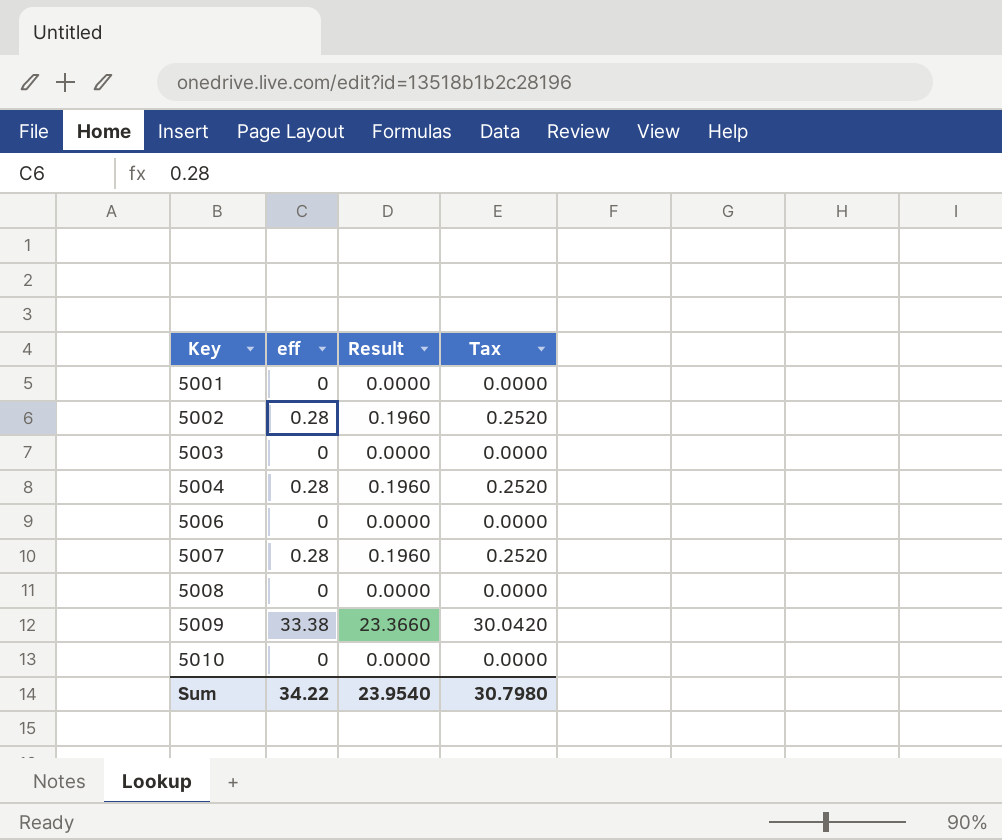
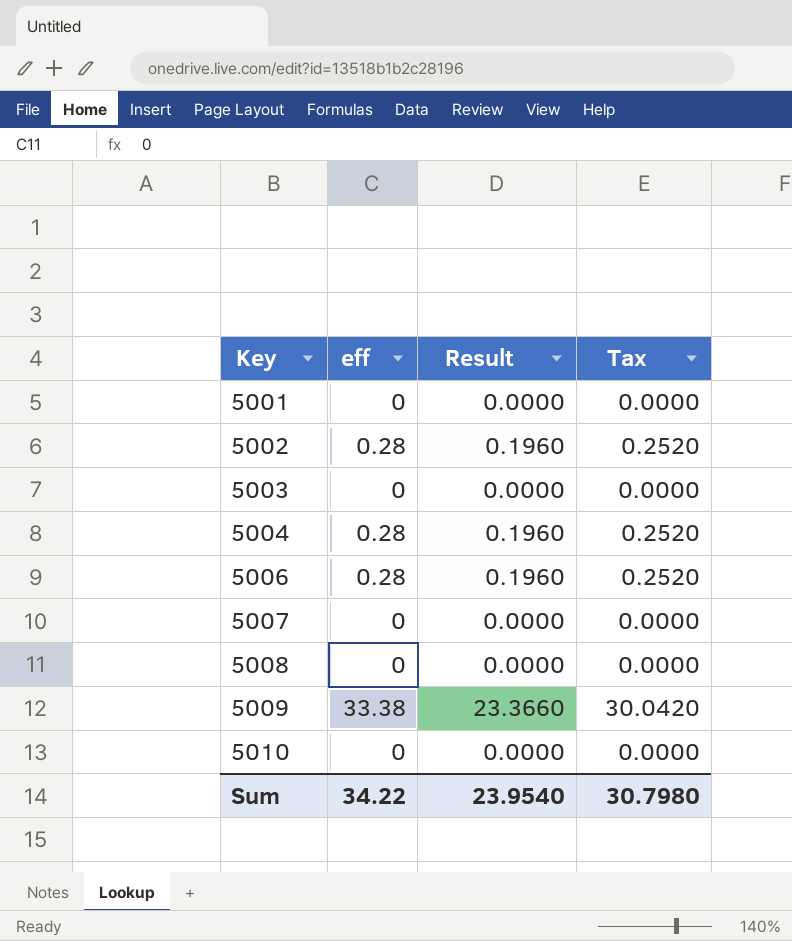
5006 | eff: 0 -> 0.28
5006 | Result: 0.0000 -> 0.1960
5006 | Tax: 0.0000 -> 0.2520
5007 | eff: 0.28 -> 0
5007 | Result: 0.1960 -> 0.0000
5007 | Tax: 0.2520 -> 0.0000

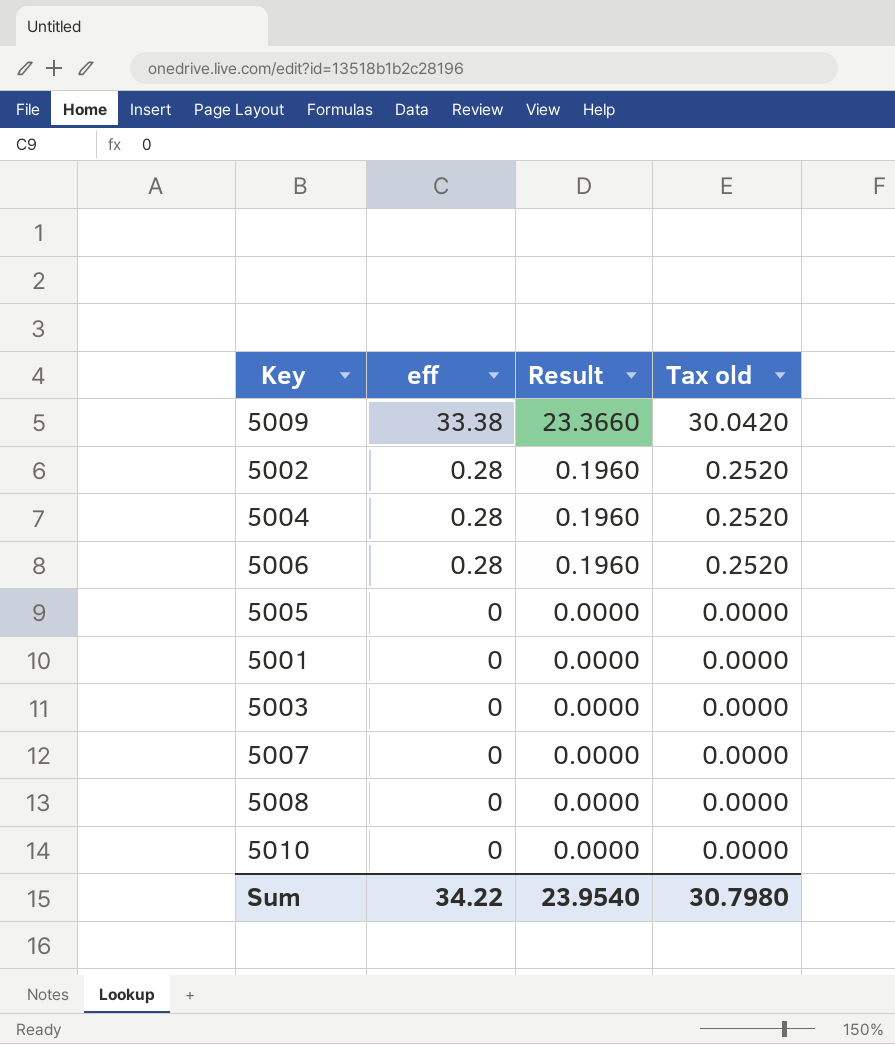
row order: Key ascending -> eff descending
column name: Tax -> Tax old
row 5005: none -> 0 | 0.0000 | 0.0000

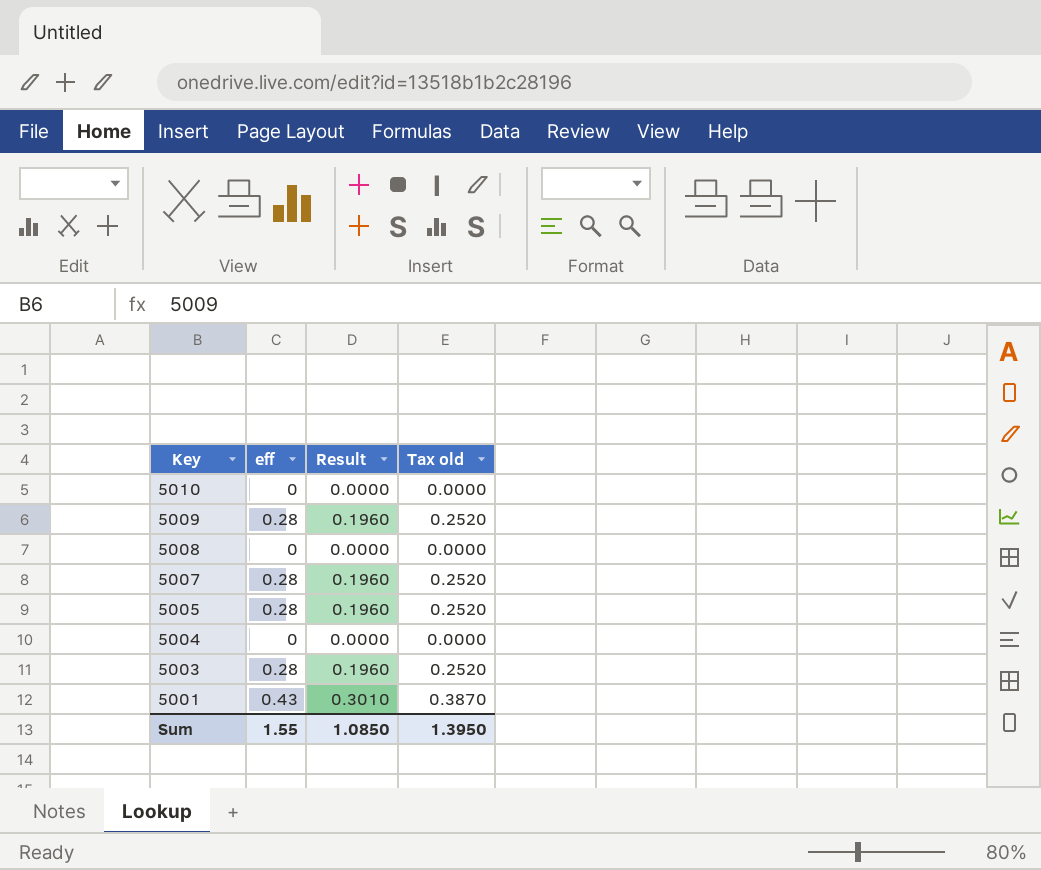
row order: eff descending -> Key descending
row 5002: 0.28 | 0.1960 | 0.2520 -> none
row 5006: 0.28 | 0.1960 | 0.2520 -> none
5009 | eff: 33.38 -> 0.28
5009 | Result: 23.3660 -> 0.1960
5009 | Tax old: 30.0420 -> 0.2520
5007 | eff: 0 -> 0.28
5007 | Result: 0.0000 -> 0.1960
5007 | Tax old: 0.0000 -> 0.2520
5005 | eff: 0 -> 0.28
5005 | Result: 0.0000 -> 0.1960
5005 | Tax old: 0.0000 -> 0.2520
5004 | eff: 0.28 -> 0
5004 | Result: 0.1960 -> 0.0000
5004 | Tax old: 0.2520 -> 0.0000
5003 | eff: 0 -> 0.28
5003 | Result: 0.0000 -> 0.1960
5003 | Tax old: 0.0000 -> 0.2520
5001 | eff: 0 -> 0.43
5001 | Result: 0.0000 -> 0.3010
5001 | Tax old: 0.0000 -> 0.3870
Sum | eff: 34.22 -> 1.55
Sum | Result: 23.9540 -> 1.0850
Sum | Tax old: 30.7980 -> 1.3950

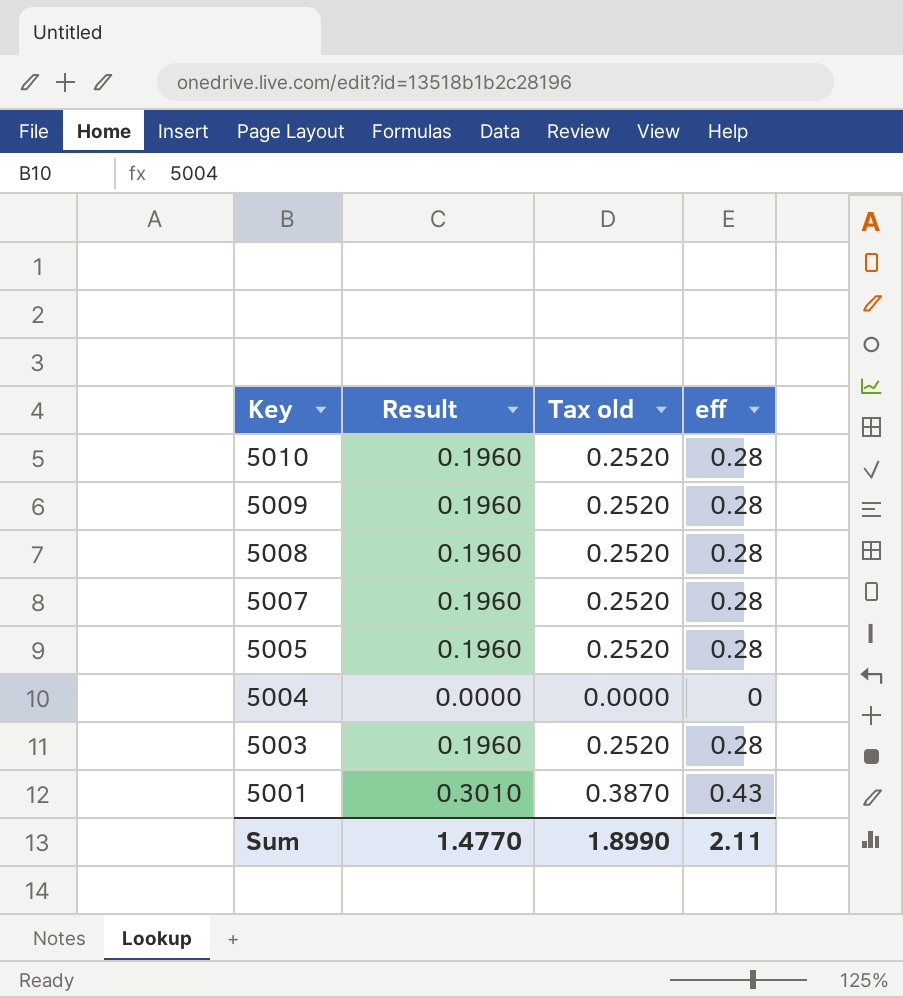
column eff | position: 2 -> 4
5010 | Result: 0.0000 -> 0.1960
5010 | Tax old: 0.0000 -> 0.2520
5010 | eff: 0 -> 0.28
5008 | Result: 0.0000 -> 0.1960
5008 | Tax old: 0.0000 -> 0.2520
5008 | eff: 0 -> 0.28
Sum | Result: 1.0850 -> 1.4770
Sum | Tax old: 1.3950 -> 1.8990
Sum | eff: 1.55 -> 2.11

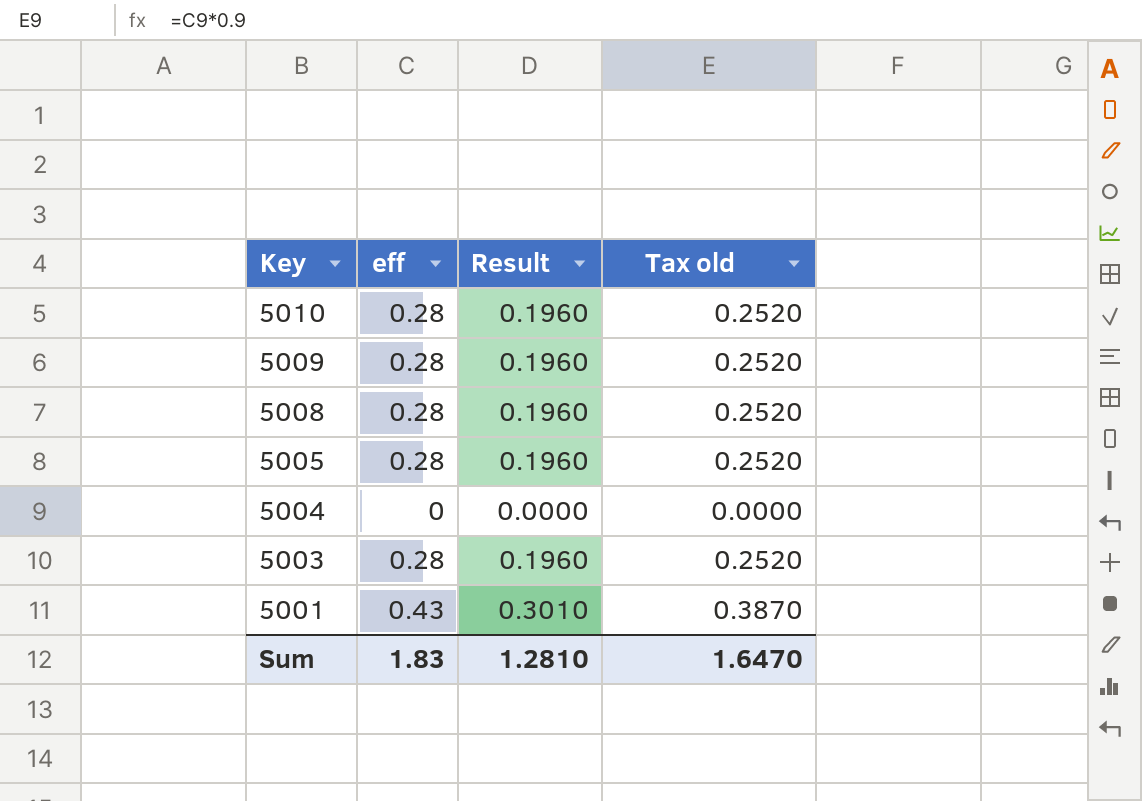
column eff | position: 4 -> 2
row 5007: 0.1960 | 0.2520 | 0.28 -> none
Sum | eff: 2.11 -> 1.83
Sum | Result: 1.4770 -> 1.2810
Sum | Tax old: 1.8990 -> 1.6470

